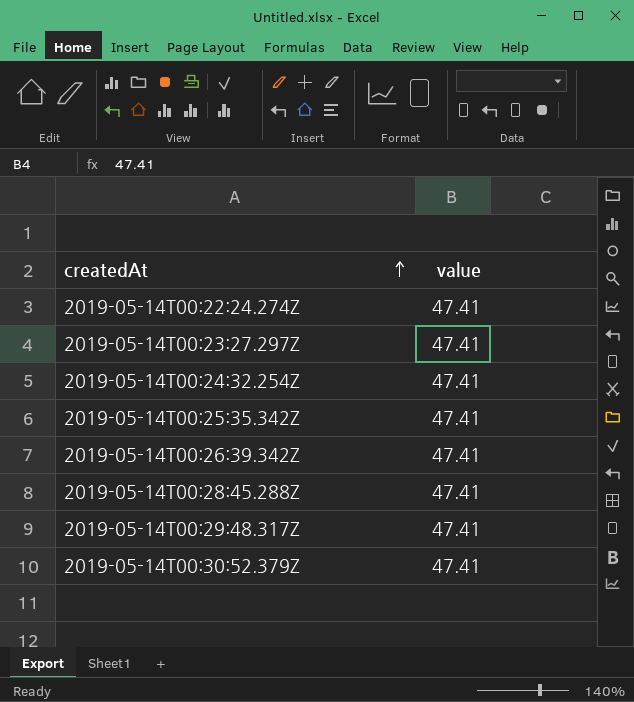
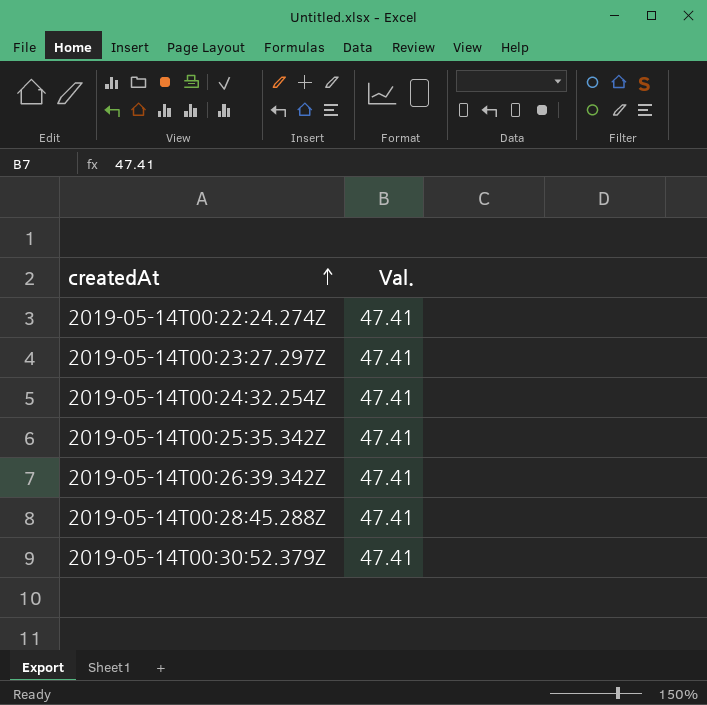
column name: value -> Val.
row 2019-05-14T00:29:48.317Z: 47.41 -> none

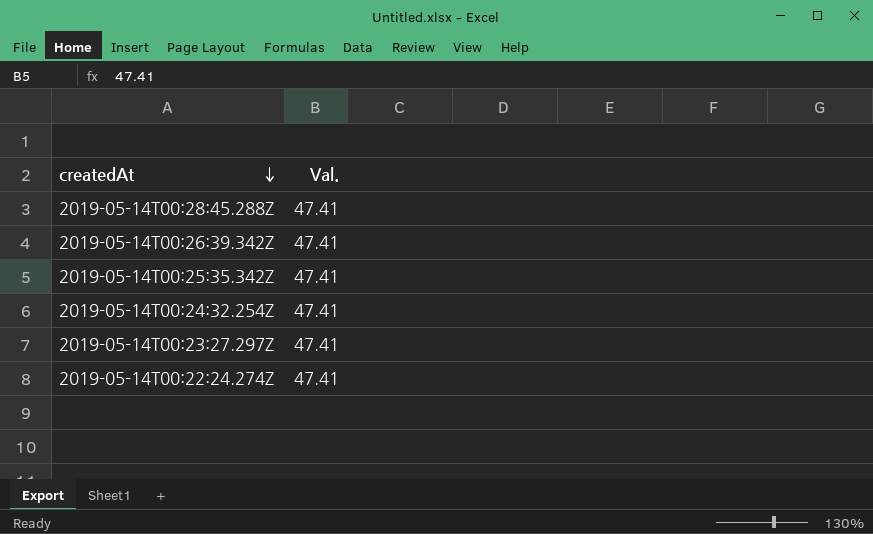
row order: createdAt ascending -> createdAt descending
row 2019-05-14T00:30:52.379Z: 47.41 -> none

